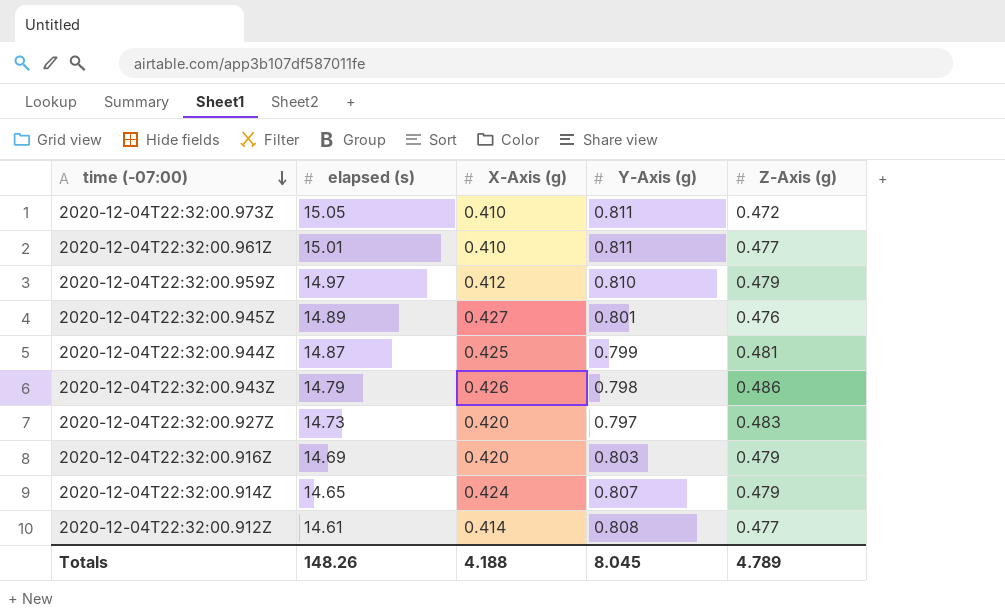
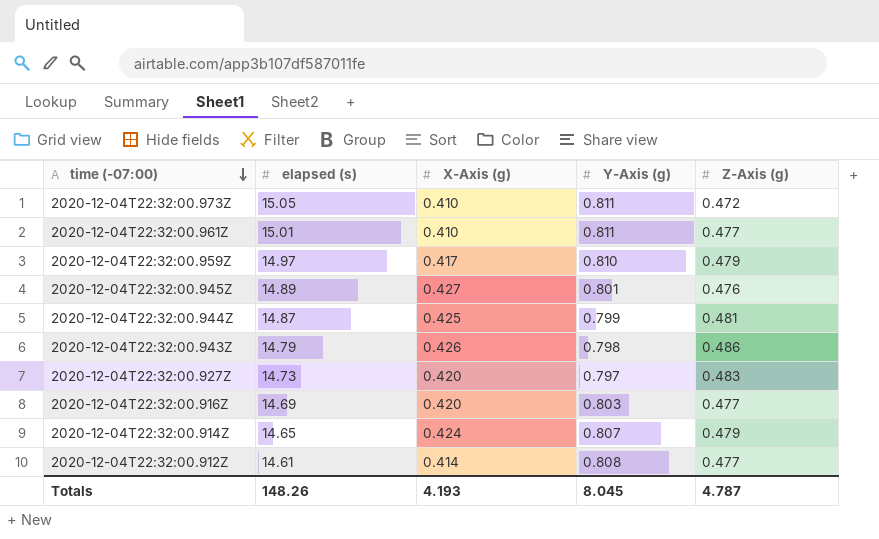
2020-12-04T22:32:00.959Z | X-Axis (g): 0.412 -> 0.417
2020-12-04T22:32:00.916Z | Z-Axis (g): 0.479 -> 0.477
Totals | X-Axis (g): 4.188 -> 4.193
Totals | Z-Axis (g): 4.789 -> 4.787

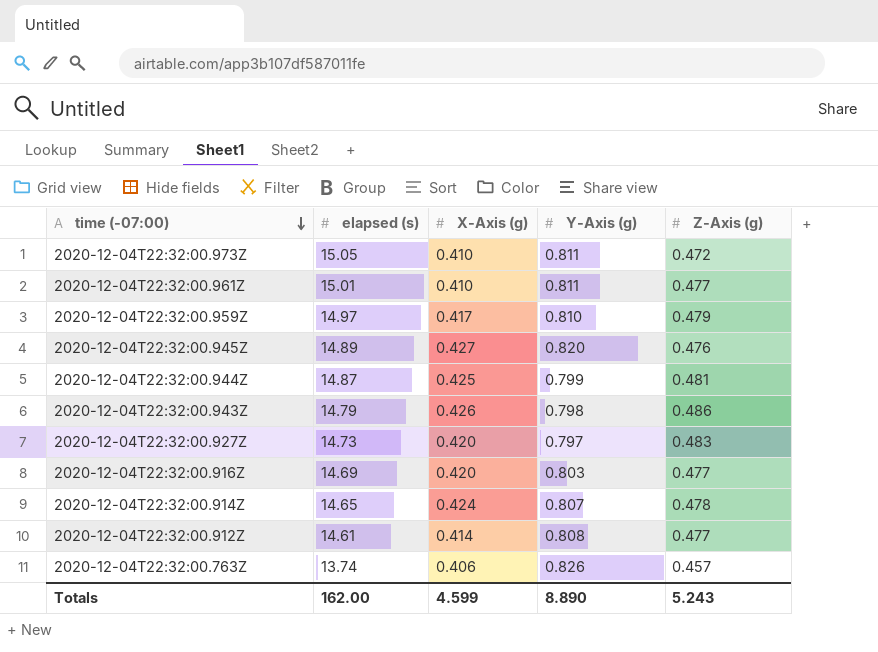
2020-12-04T22:32:00.945Z | Y-Axis (g): 0.801 -> 0.820
2020-12-04T22:32:00.914Z | Z-Axis (g): 0.479 -> 0.478
row 2020-12-04T22:32:00.763Z: none -> 13.74 | 0.406 | 0.826 | 0.457
Totals | elapsed (s): 148.26 -> 162.00
Totals | X-Axis (g): 4.193 -> 4.599
Totals | Y-Axis (g): 8.045 -> 8.890
Totals | Z-Axis (g): 4.787 -> 5.243

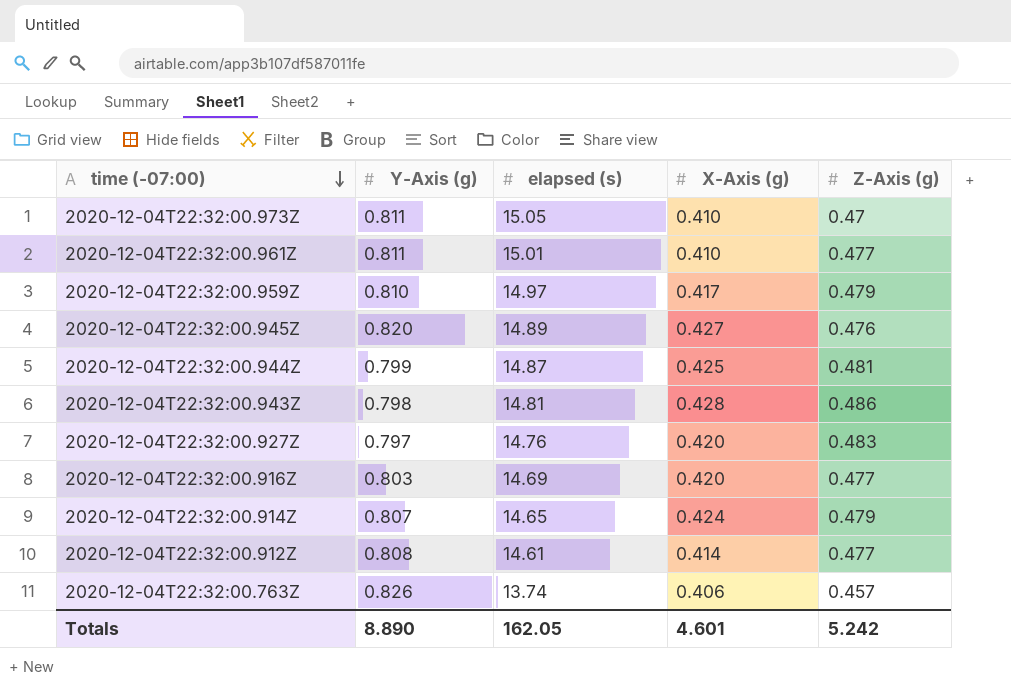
column Y-Axis (g) | position: 4 -> 2
2020-12-04T22:32:00.973Z | Z-Axis (g): 0.472 -> 0.47
2020-12-04T22:32:00.943Z | elapsed (s): 14.79 -> 14.81
2020-12-04T22:32:00.943Z | X-Axis (g): 0.426 -> 0.428
2020-12-04T22:32:00.927Z | elapsed (s): 14.73 -> 14.76
2020-12-04T22:32:00.914Z | Z-Axis (g): 0.478 -> 0.479
Totals | elapsed (s): 162.00 -> 162.05
Totals | X-Axis (g): 4.599 -> 4.601
Totals | Z-Axis (g): 5.243 -> 5.242

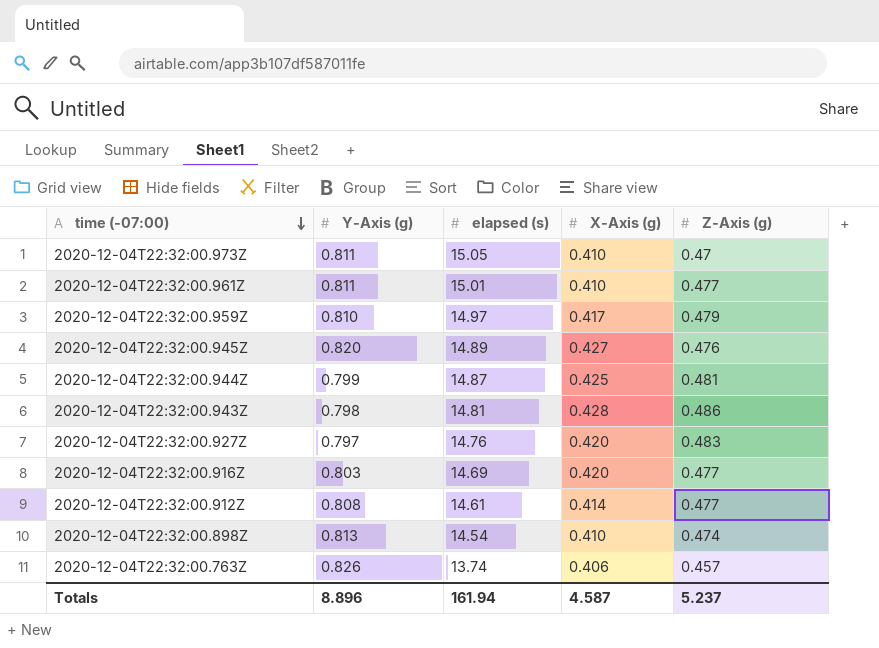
row 2020-12-04T22:32:00.914Z: 0.807 | 14.65 | 0.424 | 0.479 -> none
row 2020-12-04T22:32:00.898Z: none -> 0.813 | 14.54 | 0.410 | 0.474
Totals | Y-Axis (g): 8.890 -> 8.896
Totals | elapsed (s): 162.05 -> 161.94
Totals | X-Axis (g): 4.601 -> 4.587
Totals | Z-Axis (g): 5.242 -> 5.237

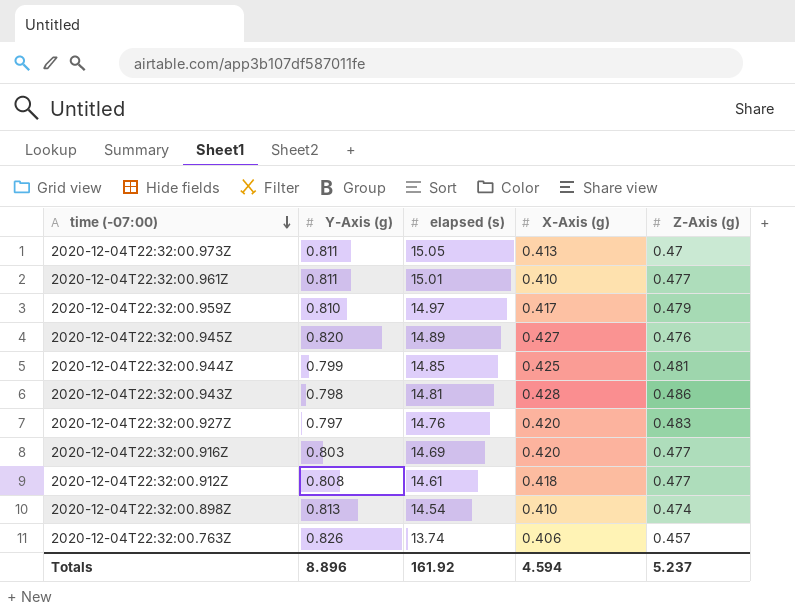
2020-12-04T22:32:00.973Z | X-Axis (g): 0.410 -> 0.413
2020-12-04T22:32:00.944Z | elapsed (s): 14.87 -> 14.85
2020-12-04T22:32:00.912Z | X-Axis (g): 0.414 -> 0.418
Totals | elapsed (s): 161.94 -> 161.92
Totals | X-Axis (g): 4.587 -> 4.594

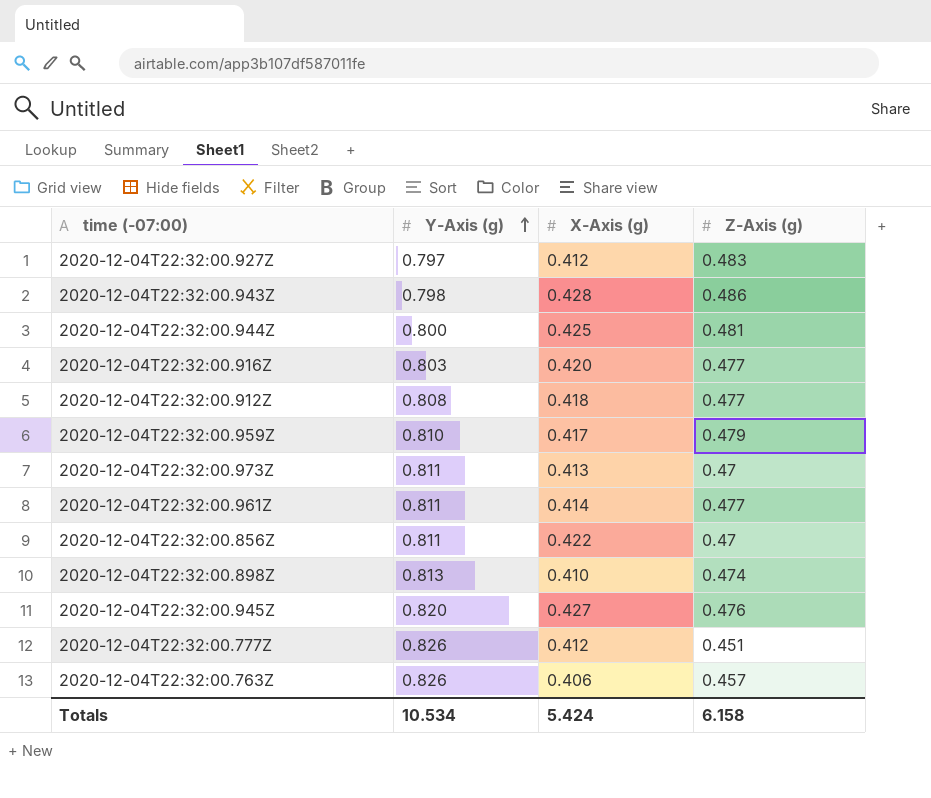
row order: time (-07:00) descending -> Y-Axis (g) ascending
column elapsed (s) | position: 3 -> none
2020-12-04T22:32:00.927Z | X-Axis (g): 0.420 -> 0.412
2020-12-04T22:32:00.944Z | Y-Axis (g): 0.799 -> 0.800
2020-12-04T22:32:00.961Z | X-Axis (g): 0.410 -> 0.414
row 2020-12-04T22:32:00.856Z: none -> 0.811 | 0.422 | 0.47
row 2020-12-04T22:32:00.777Z: none -> 0.826 | 0.412 | 0.451
Totals | Y-Axis (g): 8.896 -> 10.534
Totals | X-Axis (g): 4.594 -> 5.424
Totals | Z-Axis (g): 5.237 -> 6.158

